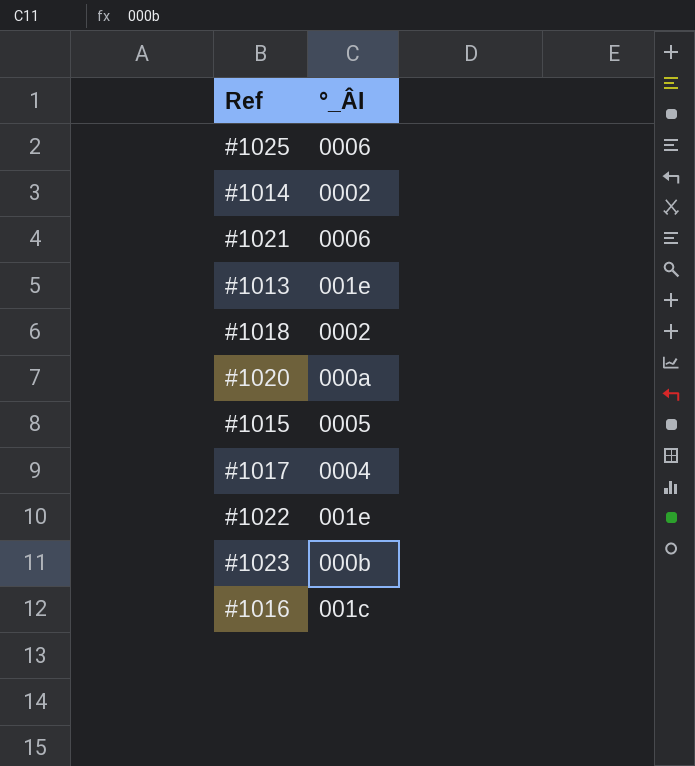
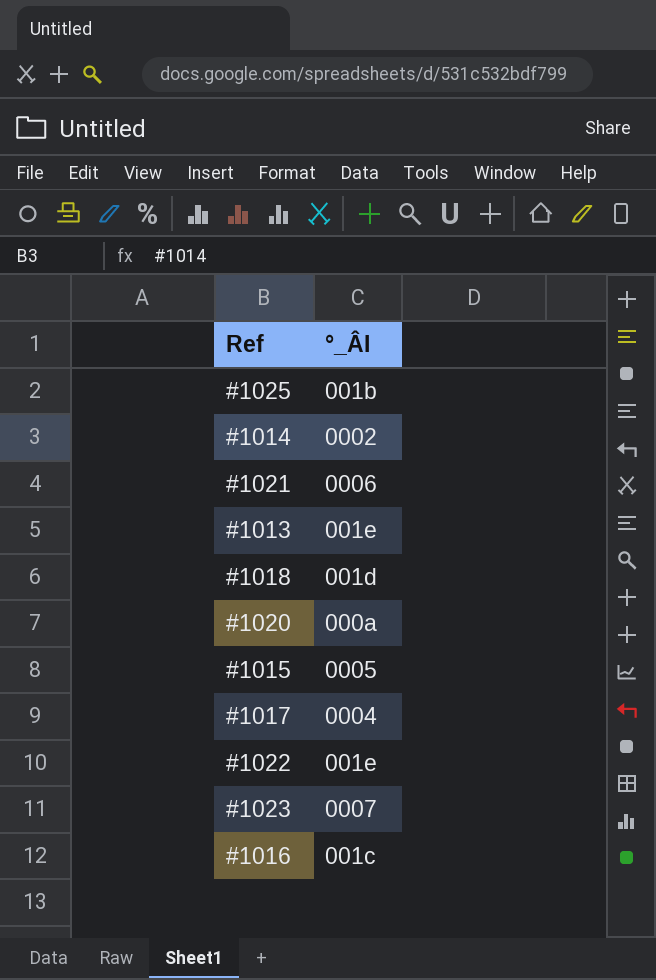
#1025 | °_ÂI: 0006 -> 001b
#1018 | °_ÂI: 0002 -> 001d
#1023 | °_ÂI: 000b -> 0007

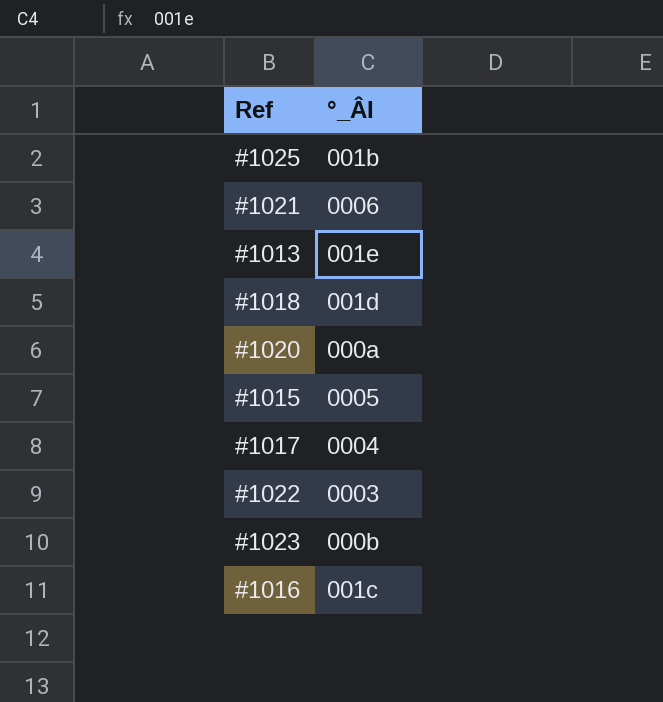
row #1014: 0002 -> none
#1022 | °_ÂI: 001e -> 0003
#1023 | °_ÂI: 0007 -> 000b

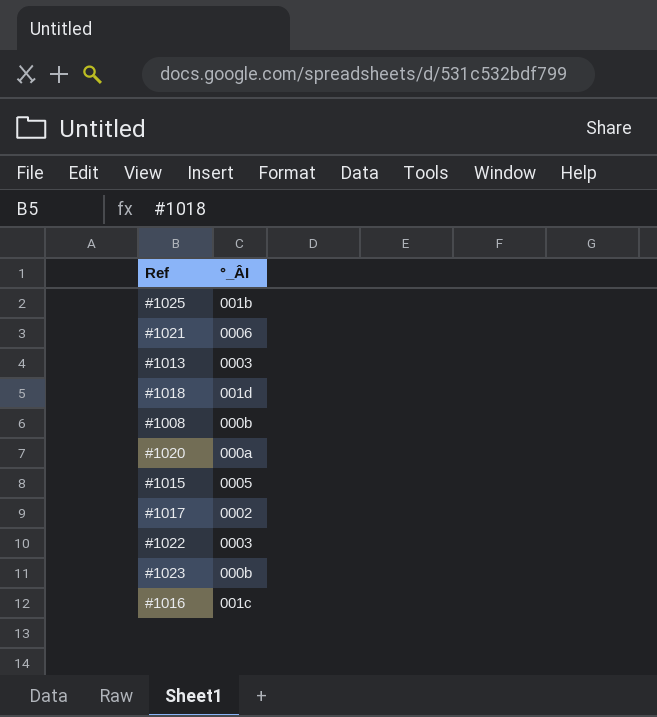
#1013 | °_ÂI: 001e -> 0003
row #1008: none -> 000b
#1017 | °_ÂI: 0004 -> 0002

